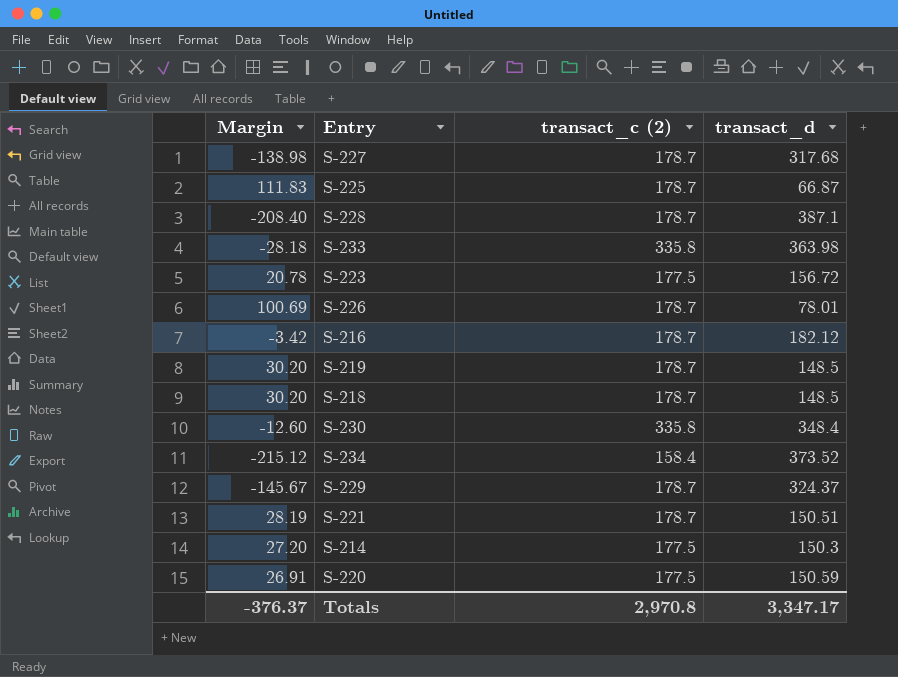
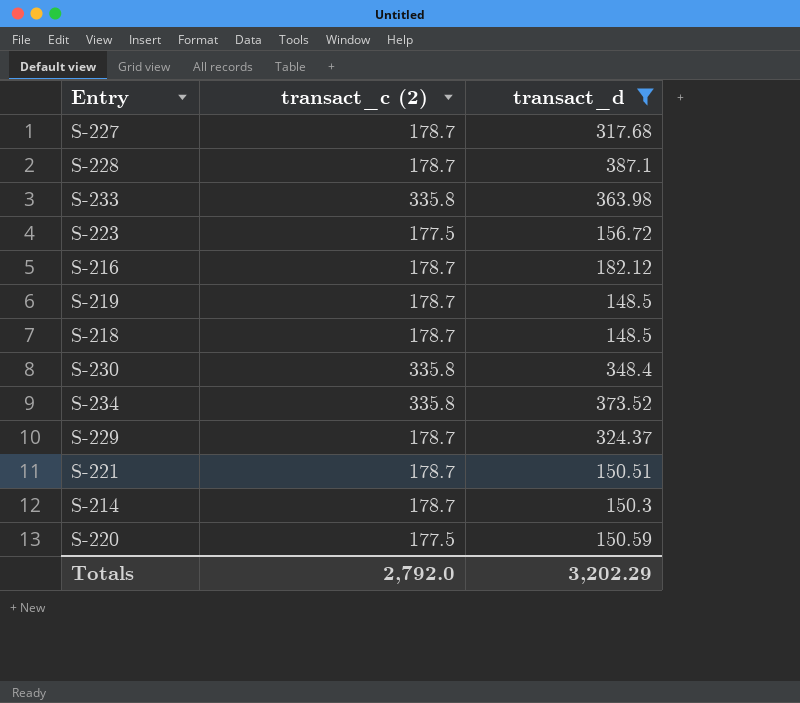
filter: none -> transact_d >= 148.5
column Margin | formula: [transact_c (2)] - [transact_d] -> none
S-234 | transact_c (2): 158.4 -> 335.8
S-214 | transact_c (2): 177.5 -> 178.7
Totals | transact_c (2): 2,970.8 -> 2,792.0
Totals | transact_d: 3,347.17 -> 3,202.29

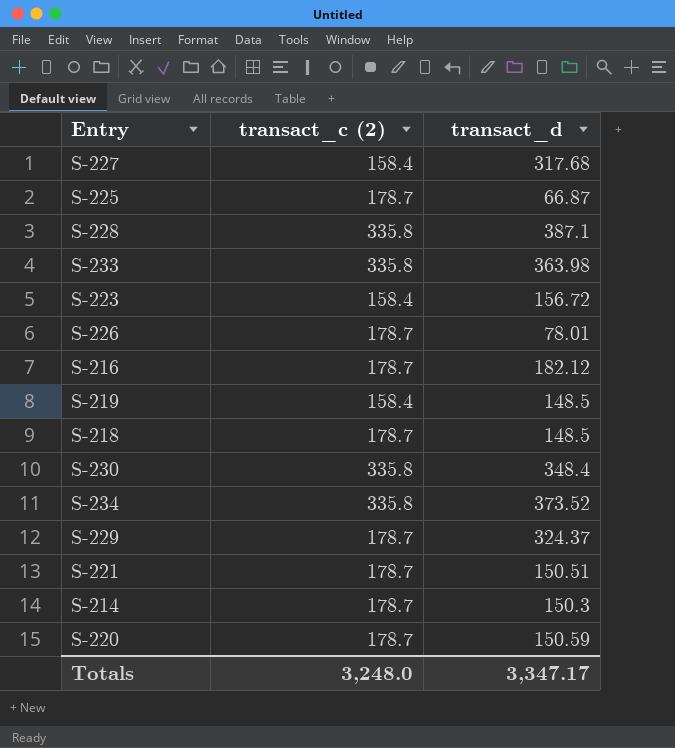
filter: transact_d >= 148.5 -> none
S-227 | transact_c (2): 178.7 -> 158.4
S-228 | transact_c (2): 178.7 -> 335.8
S-223 | transact_c (2): 177.5 -> 158.4
S-219 | transact_c (2): 178.7 -> 158.4
S-220 | transact_c (2): 177.5 -> 178.7
Totals | transact_c (2): 2,792.0 -> 3,248.0
Totals | transact_d: 3,202.29 -> 3,347.17

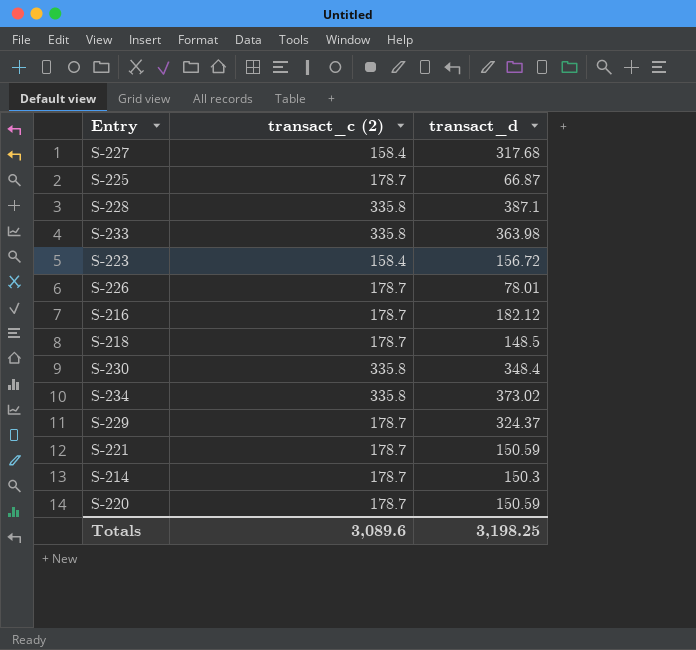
row S-219: 158.4 | 148.5 -> none
S-234 | transact_d: 373.52 -> 373.02
S-221 | transact_d: 150.51 -> 150.59
Totals | transact_c (2): 3,248.0 -> 3,089.6
Totals | transact_d: 3,347.17 -> 3,198.25

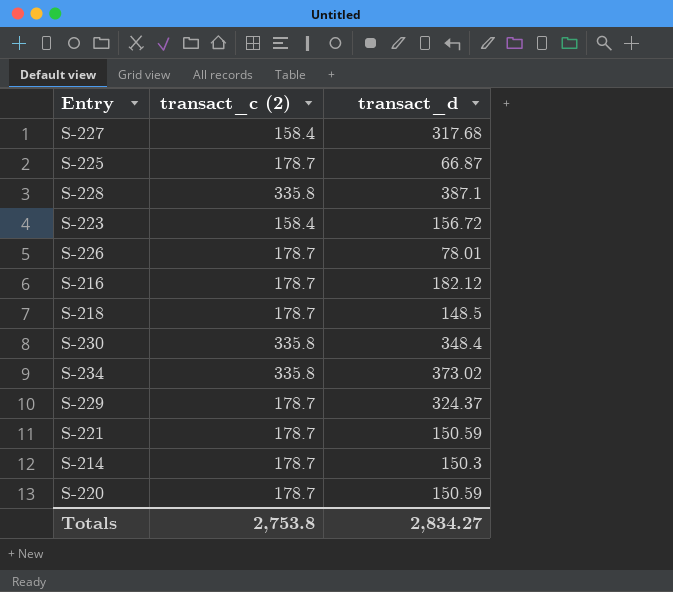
row S-233: 335.8 | 363.98 -> none
Totals | transact_c (2): 3,089.6 -> 2,753.8
Totals | transact_d: 3,198.25 -> 2,834.27

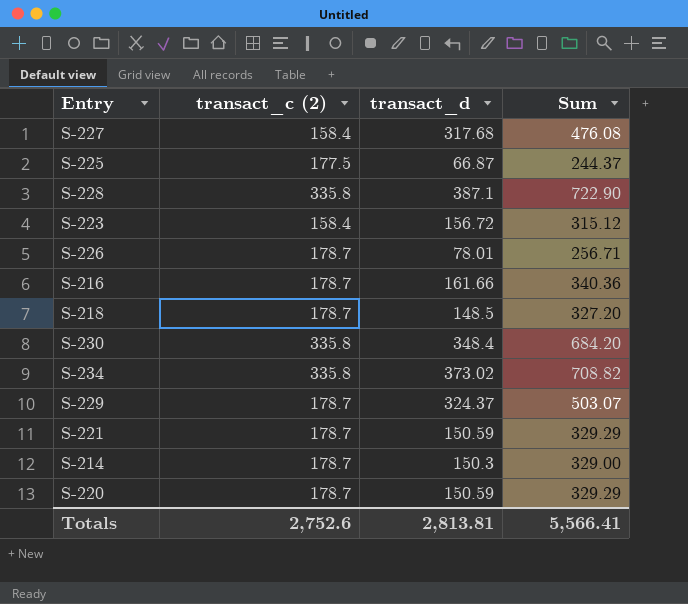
column Sum | formula: none -> [transact_c (2)] + [transact_d]
S-225 | transact_c (2): 178.7 -> 177.5
S-216 | transact_d: 182.12 -> 161.66
Totals | transact_c (2): 2,753.8 -> 2,752.6
Totals | transact_d: 2,834.27 -> 2,813.81

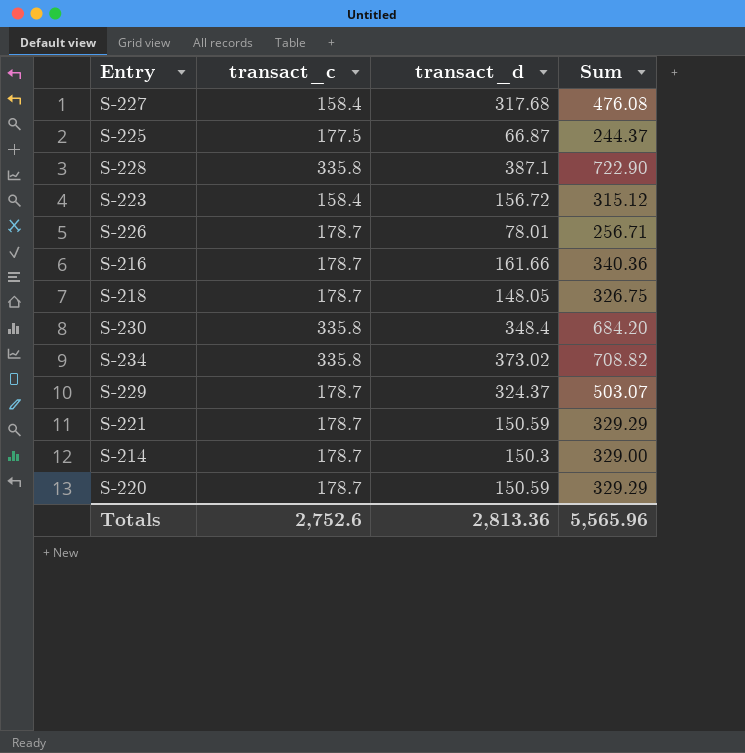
column name: transact_c (2) -> transact_c
S-218 | transact_d: 148.5 -> 148.05
S-218 | Sum: 327.20 -> 326.75
Totals | transact_d: 2,813.81 -> 2,813.36
Totals | Sum: 5,566.41 -> 5,565.96

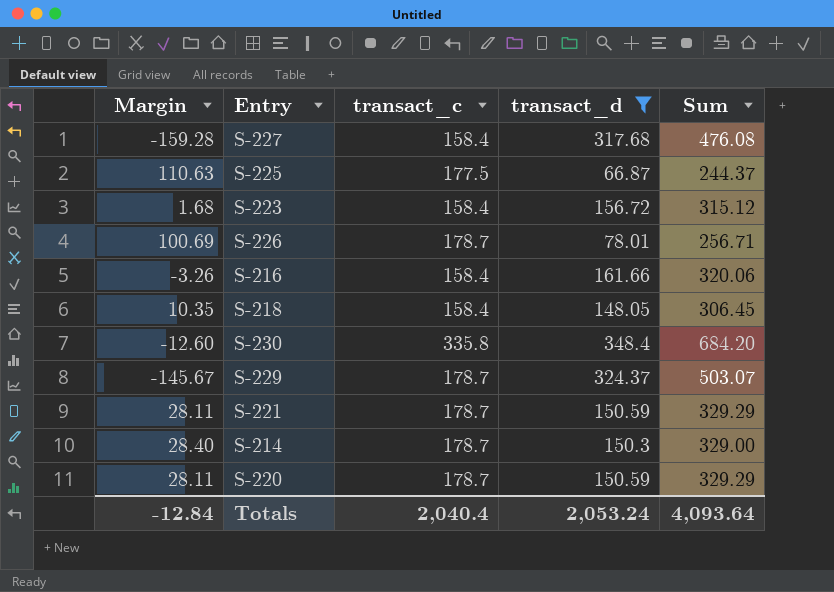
filter: none -> transact_d <= 348.4
column Margin | formula: none -> [transact_c] - [transact_d]
S-216 | transact_c: 178.7 -> 158.4
S-216 | Sum: 340.36 -> 320.06
S-218 | transact_c: 178.7 -> 158.4
S-218 | Sum: 326.75 -> 306.45
Totals | transact_c: 2,752.6 -> 2,040.4
Totals | transact_d: 2,813.36 -> 2,053.24
Totals | Sum: 5,565.96 -> 4,093.64

